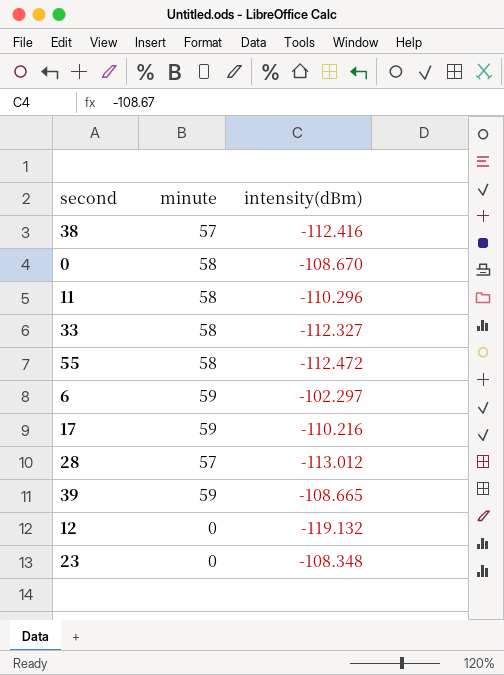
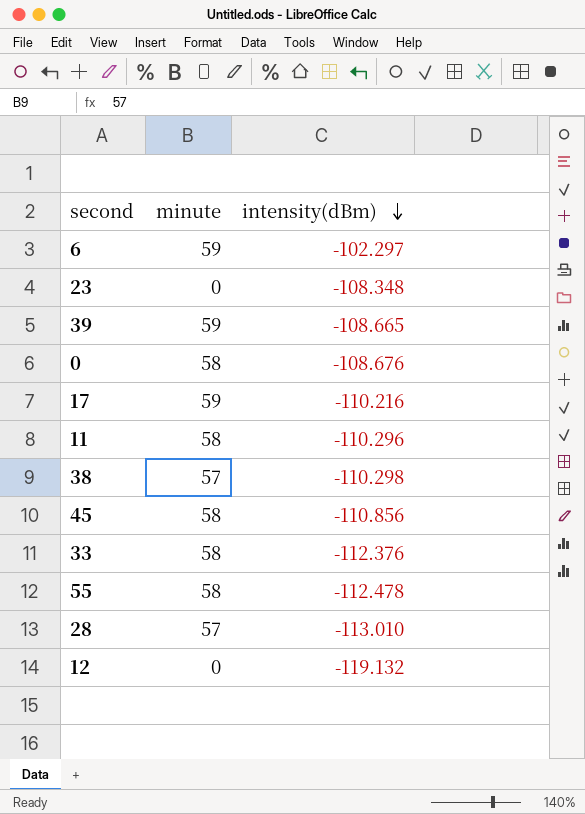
row order: none -> intensity(dBm) descending
0 | intensity(dBm): -108.670 -> -108.676
38 | intensity(dBm): -112.416 -> -110.298
row 45: none -> 58 | -110.856
33 | intensity(dBm): -112.327 -> -112.376
55 | intensity(dBm): -112.472 -> -112.478
28 | intensity(dBm): -113.012 -> -113.010

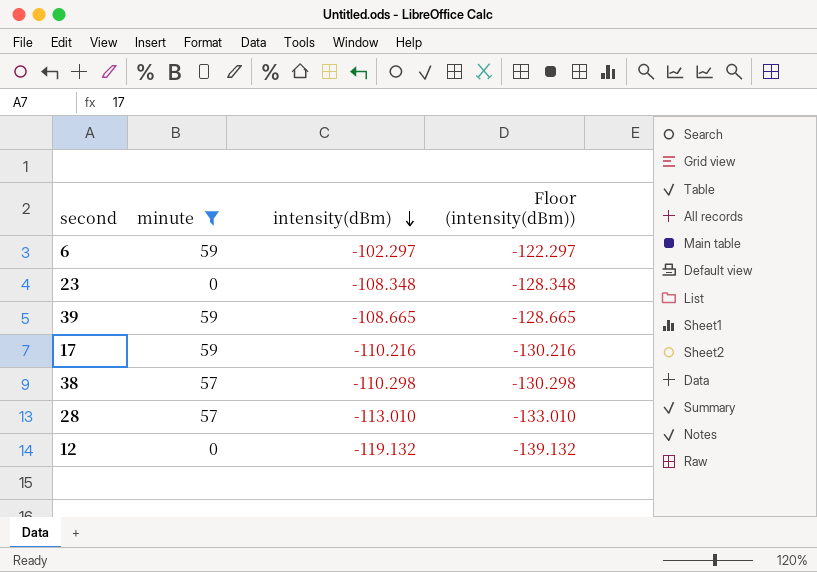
filter: none -> minute != 58
column Floor (intensity(dBm)) | formula: none -> [intensity(dBm)] - 20

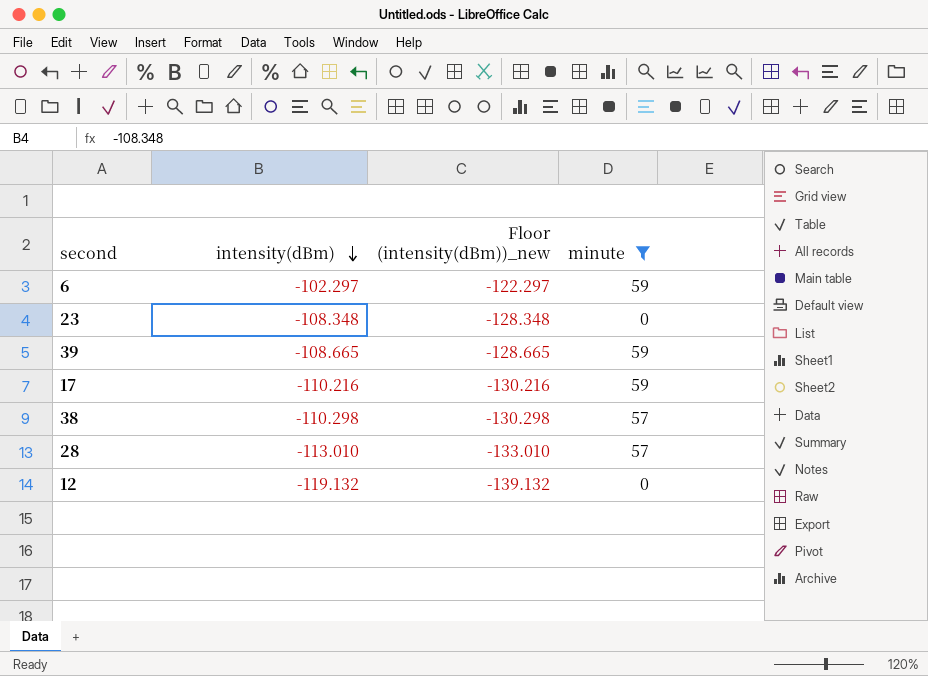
column name: Floor (intensity(dBm)) -> Floor (intensity(dBm))_new
column minute | position: 2 -> 4

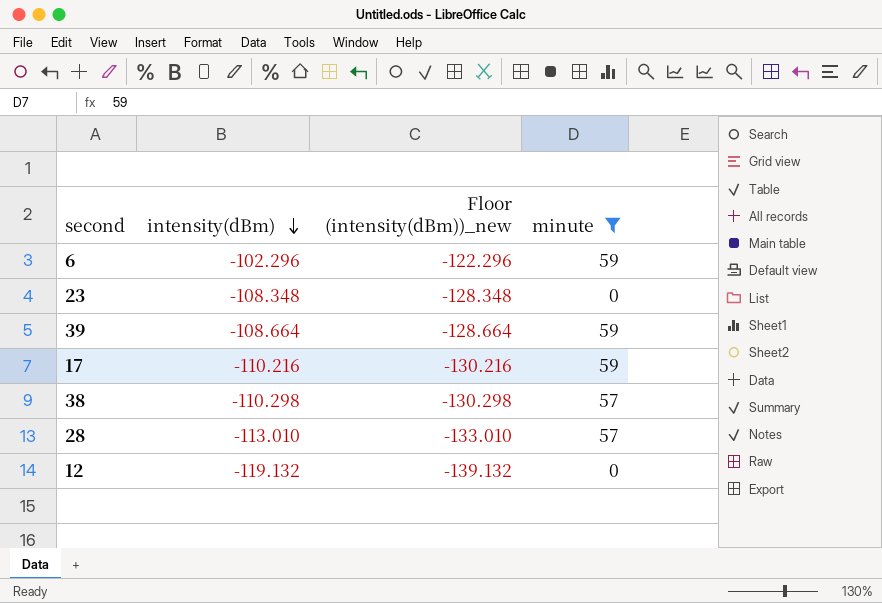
6 | intensity(dBm): -102.297 -> -102.296
6 | Floor (intensity(dBm))_new: -122.297 -> -122.296
39 | intensity(dBm): -108.665 -> -108.664
39 | Floor (intensity(dBm))_new: -128.665 -> -128.664

